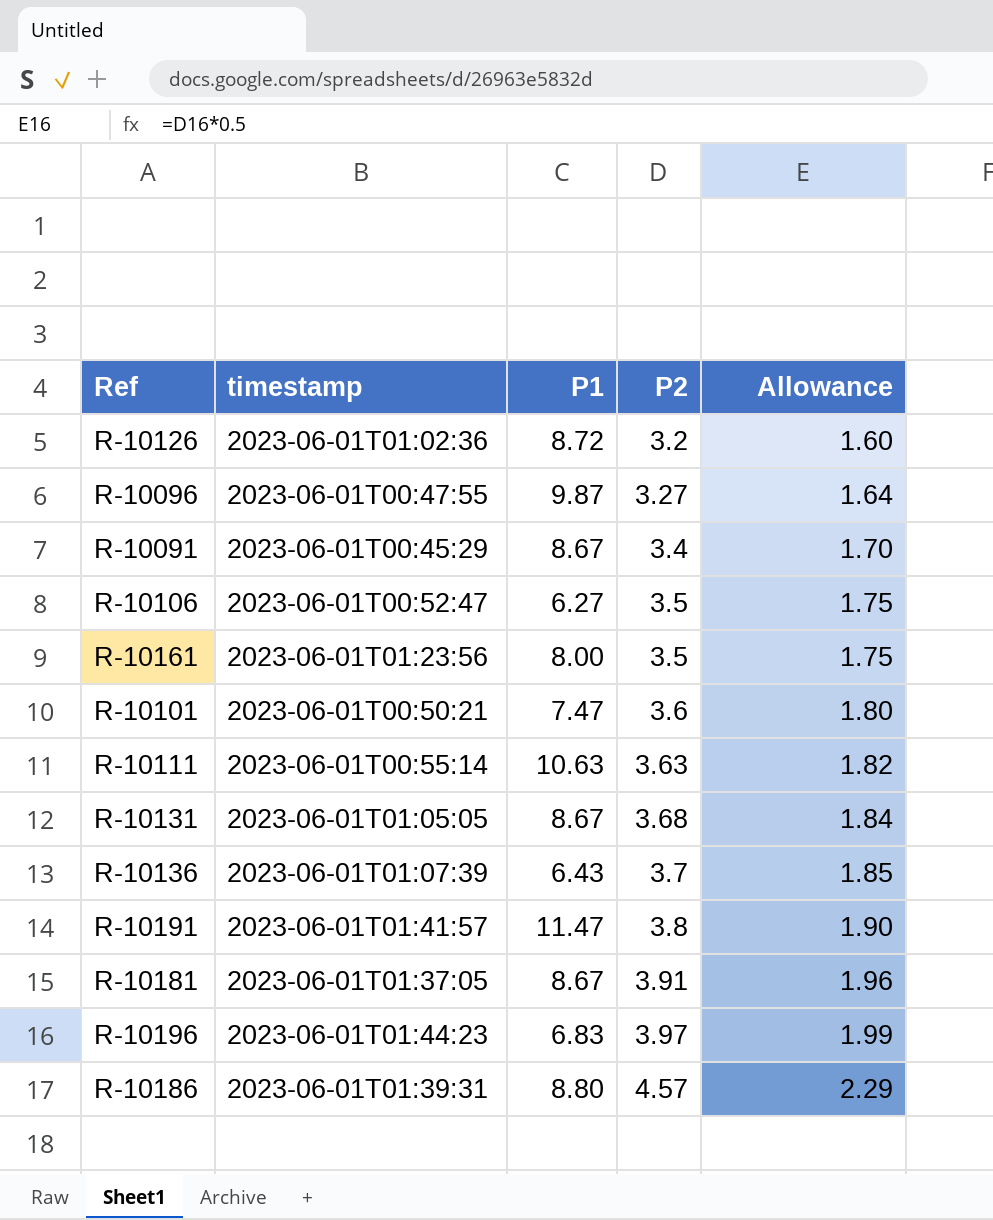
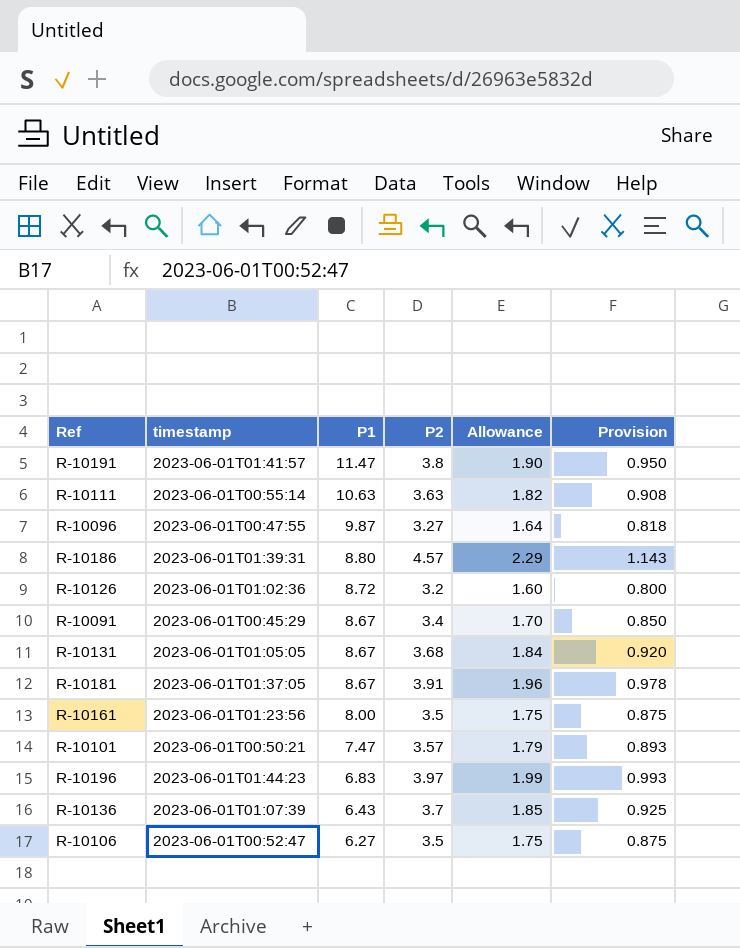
row order: P2 ascending -> P1 descending
column Provision | formula: none -> [P2] * 0.25
R-10101 | P2: 3.6 -> 3.57
R-10101 | Allowance: 1.80 -> 1.79

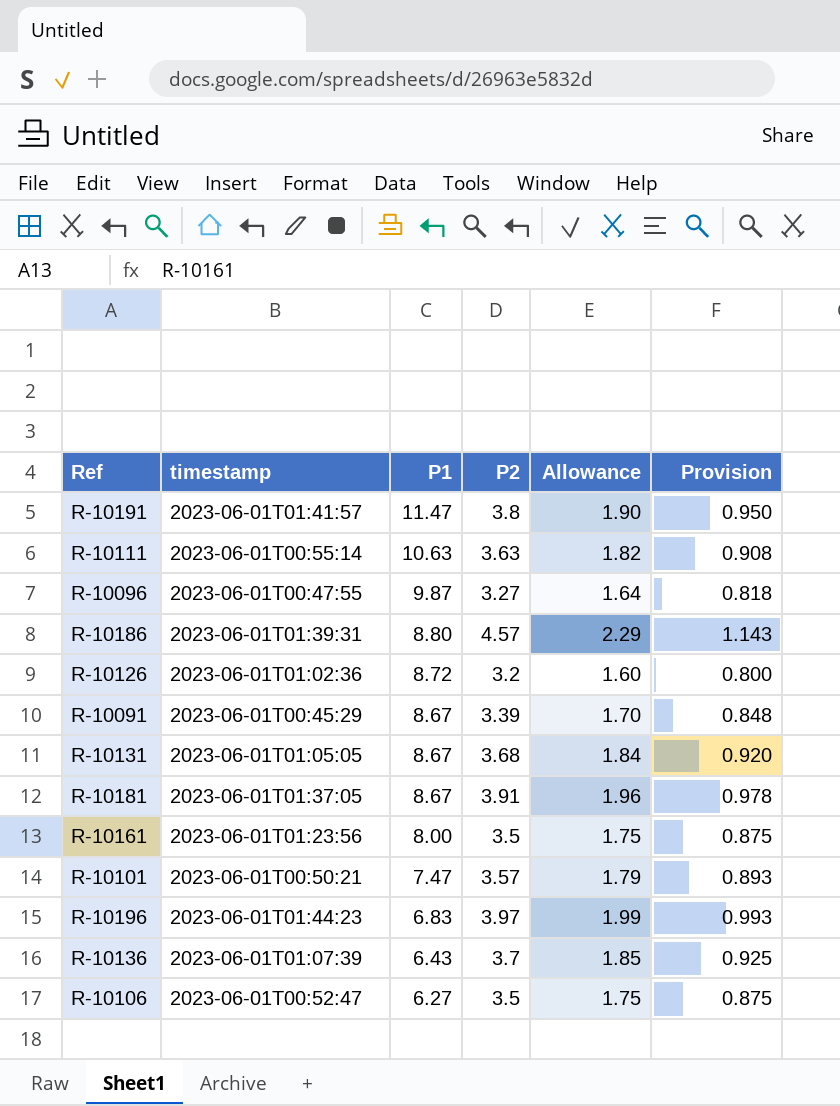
R-10091 | P2: 3.4 -> 3.39
R-10091 | Provision: 0.850 -> 0.848

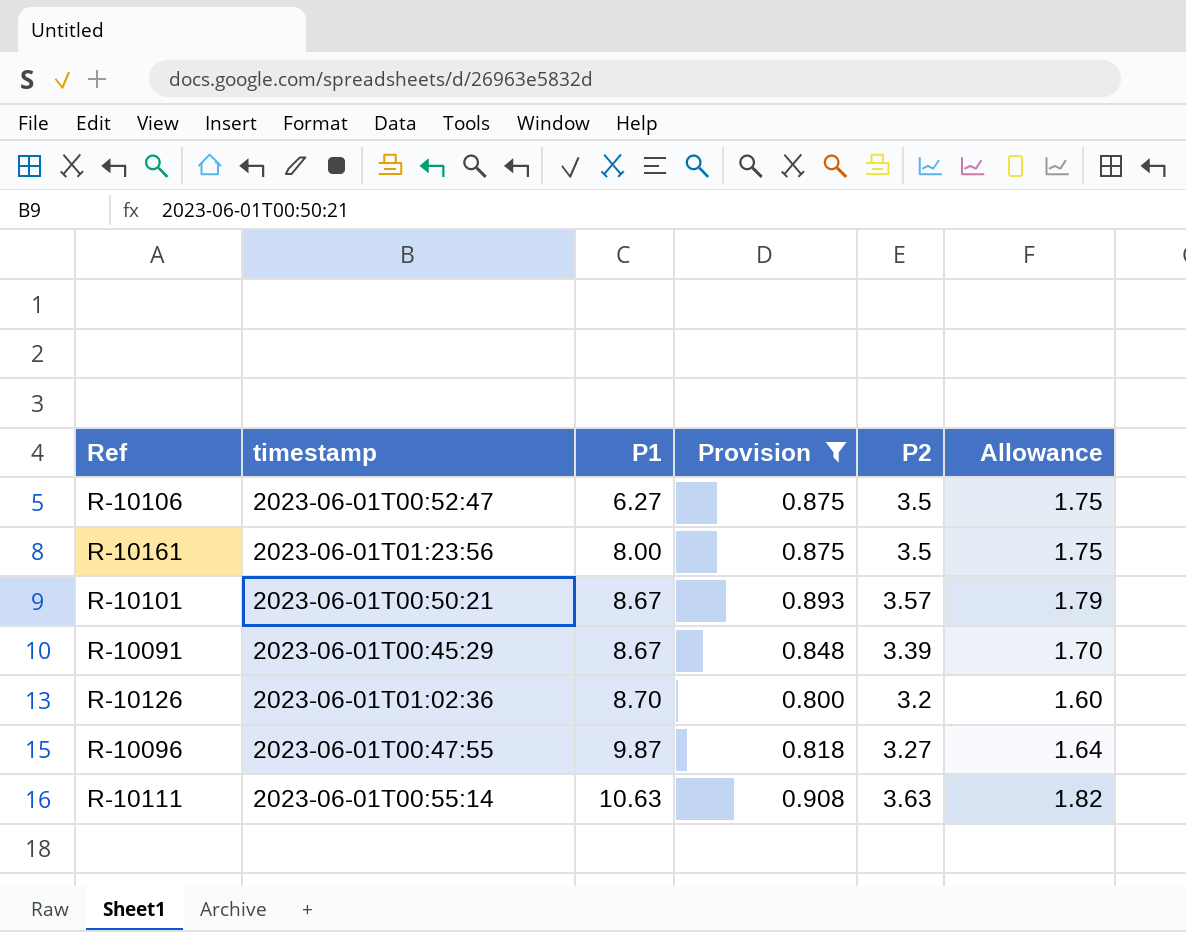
filter: none -> Provision <= 0.908
row order: P1 descending -> P1 ascending
column Provision | position: 6 -> 4
R-10101 | P1: 7.47 -> 8.67
R-10126 | P1: 8.72 -> 8.70

